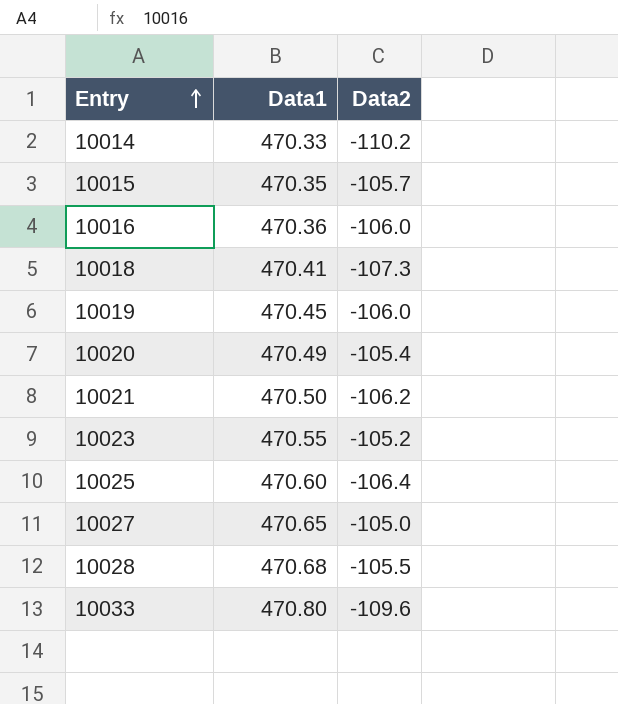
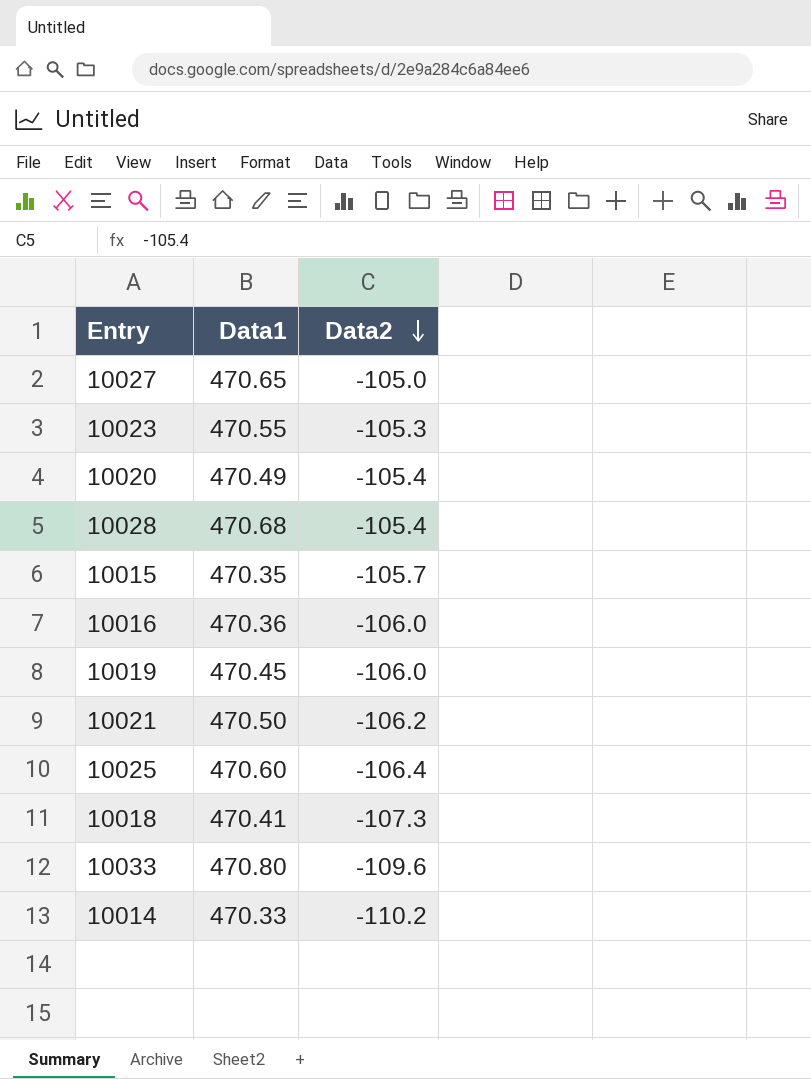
row order: Entry ascending -> Data2 descending
10023 | Data2: -105.2 -> -105.3
10028 | Data2: -105.5 -> -105.4

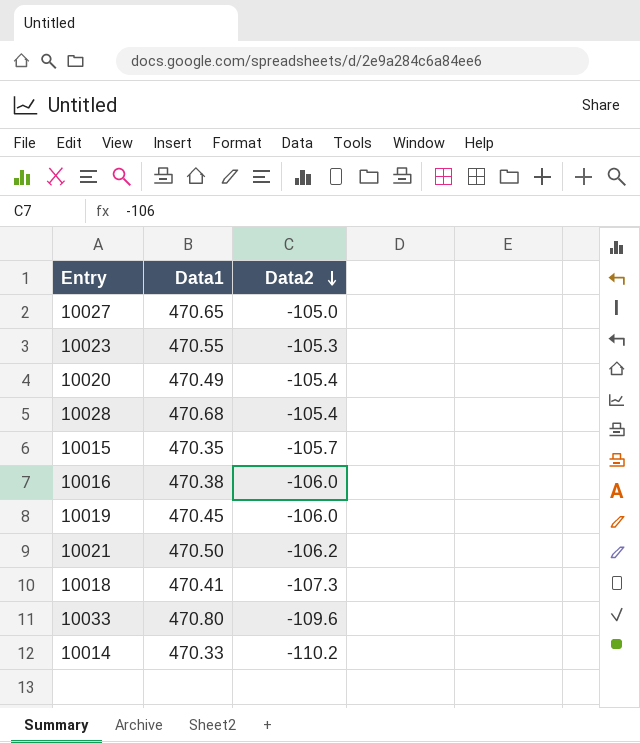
row 10025: 470.60 | -106.4 -> none
10016 | Data1: 470.36 -> 470.38

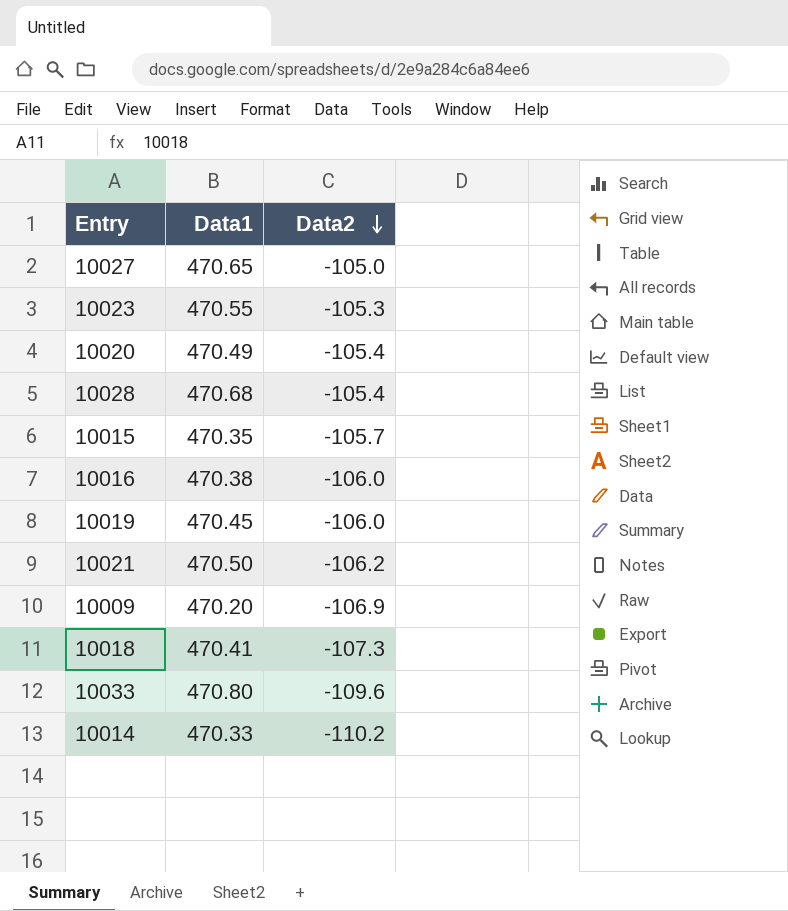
row 10009: none -> 470.20 | -106.9

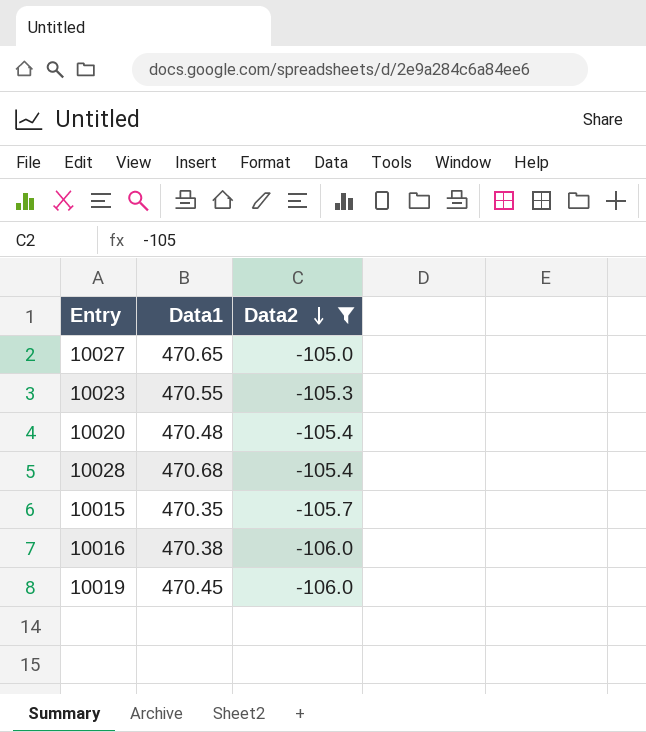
filter: none -> Data2 >= -106.0
10020 | Data1: 470.49 -> 470.48

